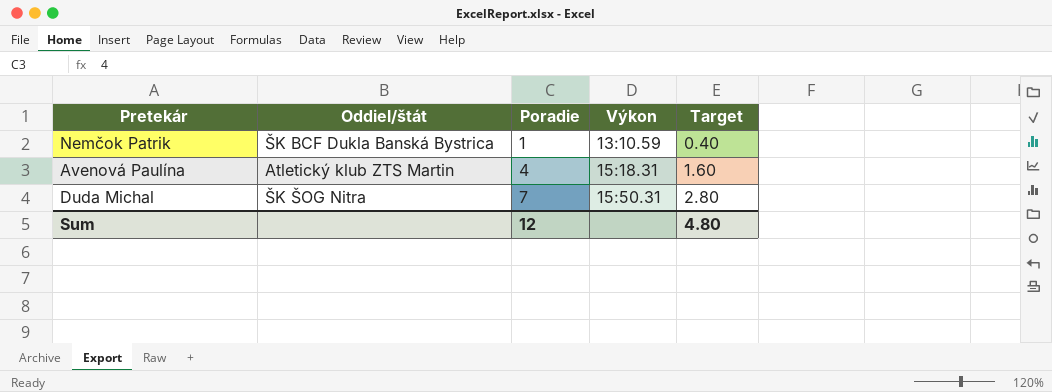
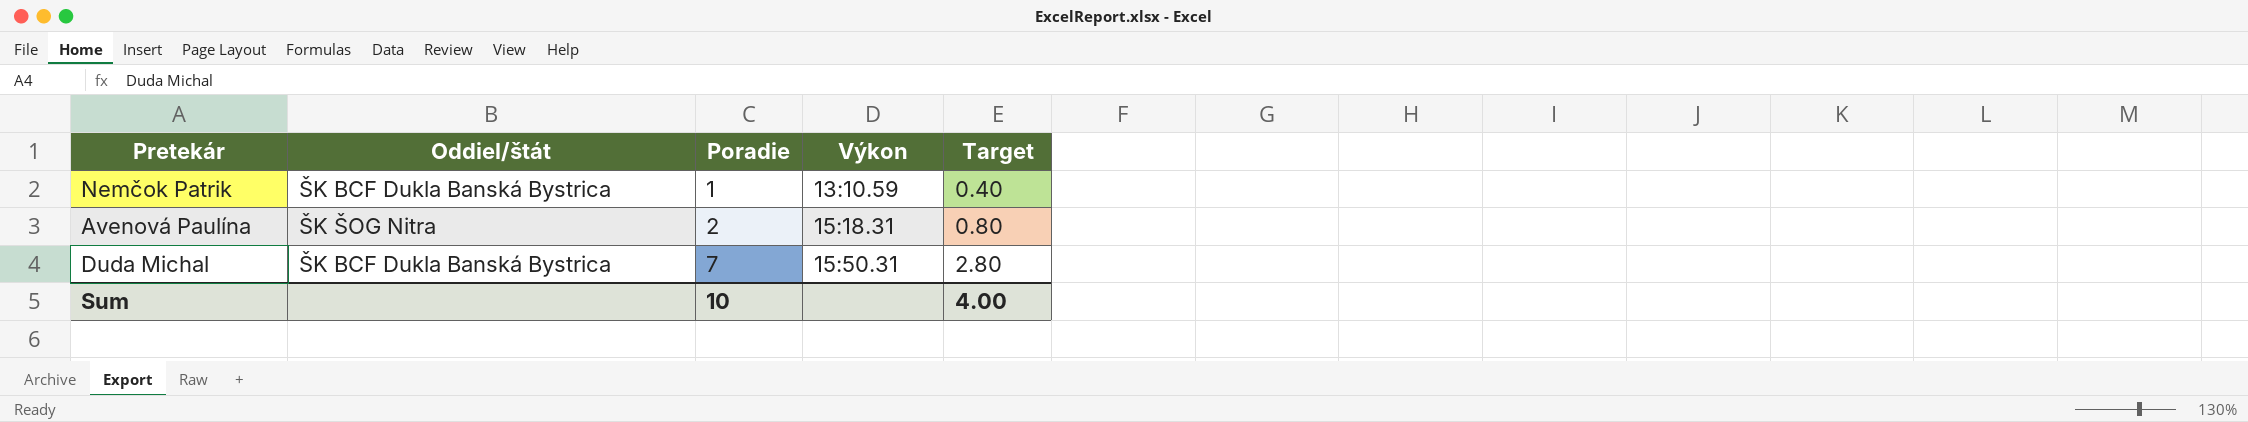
Avenová Paulína | Oddiel/štát: Atletický klub ZTS Martin -> ŠK ŠOG Nitra
Avenová Paulína | Poradie: 4 -> 2
Avenová Paulína | Target: 1.60 -> 0.80
Duda Michal | Oddiel/štát: ŠK ŠOG Nitra -> ŠK BCF Dukla Banská Bystrica
Sum | Poradie: 12 -> 10
Sum | Target: 4.80 -> 4.00

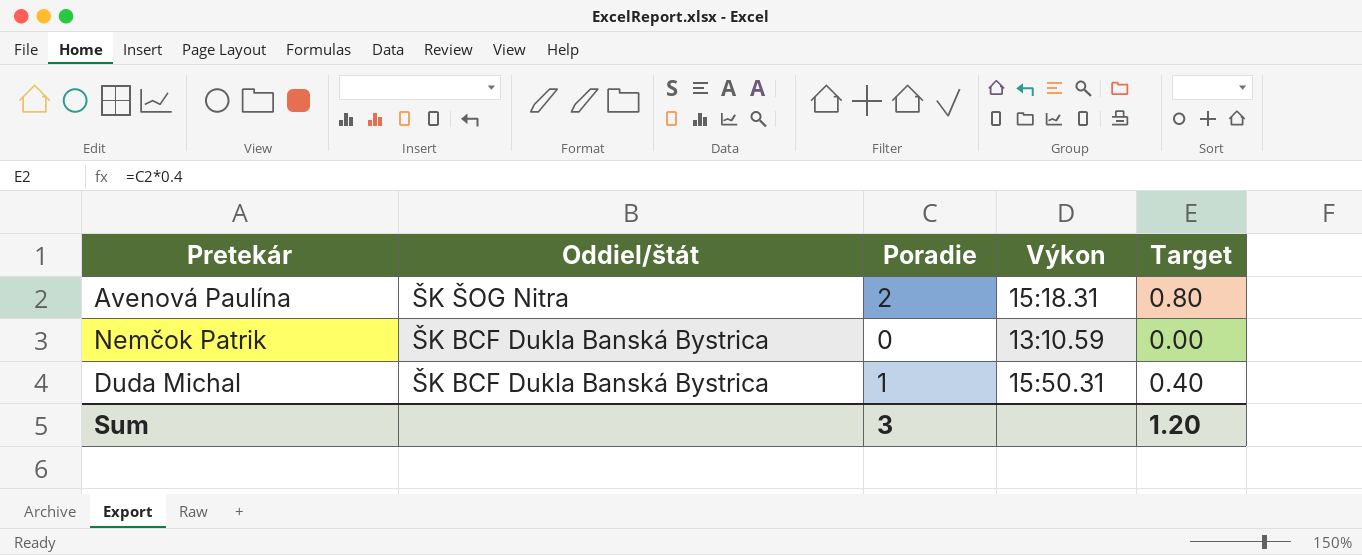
row order: Poradie ascending -> Oddiel/štát descending
Nemčok Patrik | Poradie: 1 -> 0
Nemčok Patrik | Target: 0.40 -> 0.00
Duda Michal | Poradie: 7 -> 1
Duda Michal | Target: 2.80 -> 0.40
Sum | Poradie: 10 -> 3
Sum | Target: 4.00 -> 1.20

